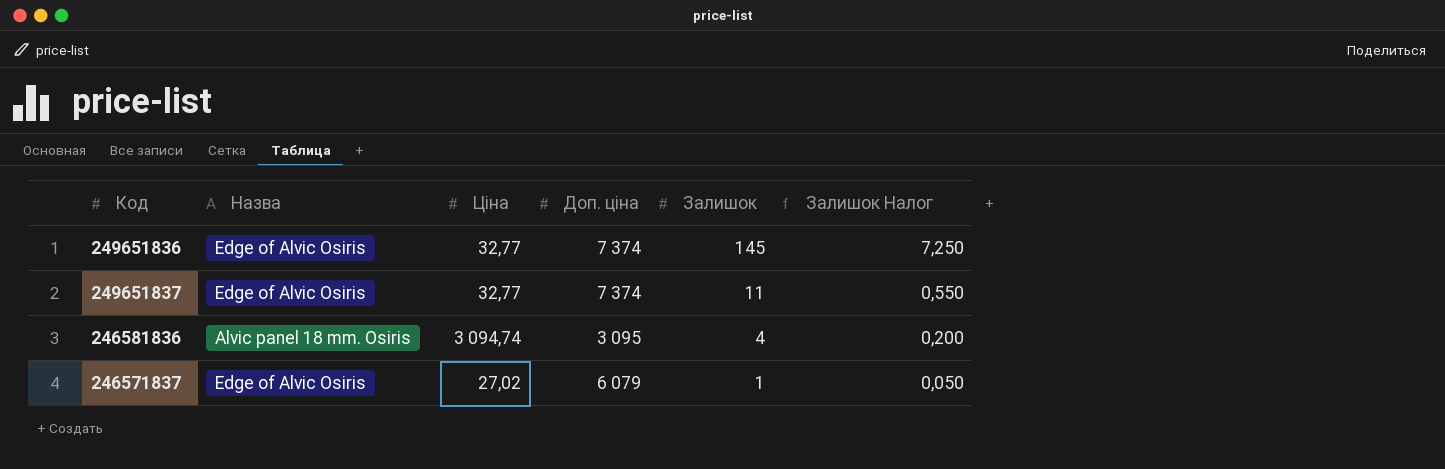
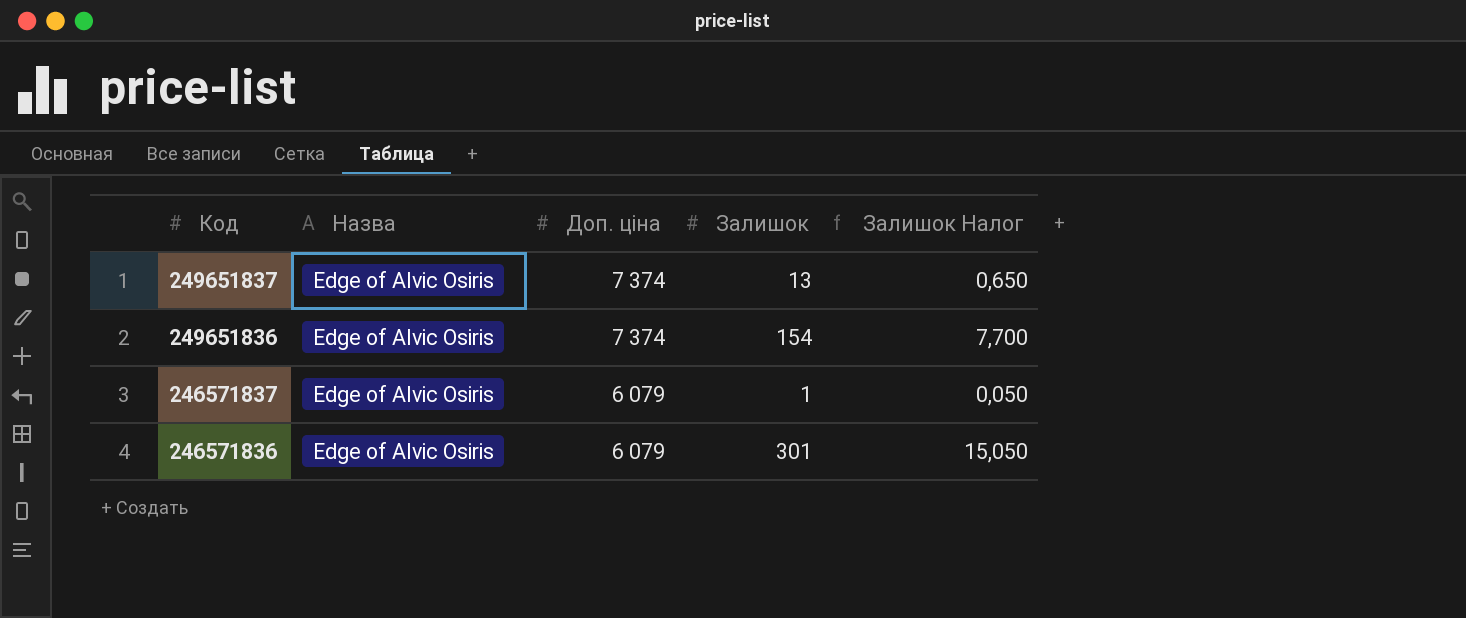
row order: Залишок descending -> Код descending
column Ціна | position: 3 -> none
row 246581836: Alvic panel 18 mm. Osiris | 3 094,74 | 3 095 | 4 | 0,200 -> none
249651837 | Залишок: 11 -> 13
249651837 | Залишок Налог: 0,550 -> 0,650
249651836 | Залишок: 145 -> 154
249651836 | Залишок Налог: 7,250 -> 7,700
row 246571836: none -> Edge of Alvic Osiris | 6 079 | 301 | 15,050

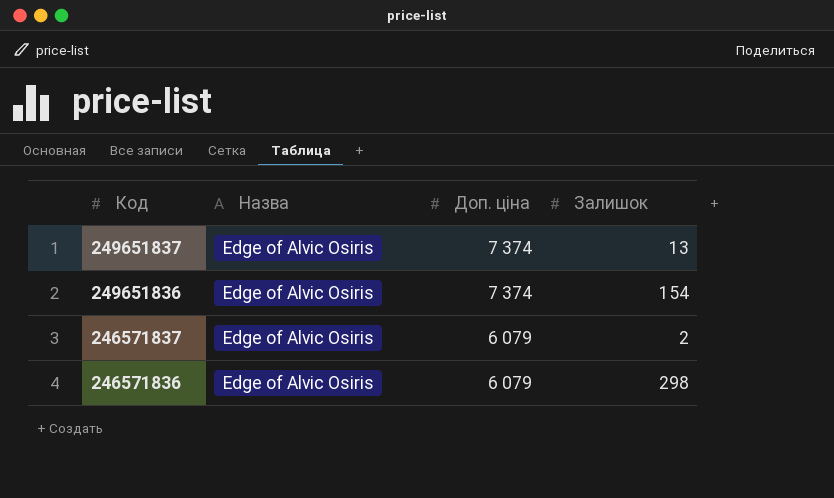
column Залишок Налог | formula: [Залишок] * 0,05 -> none
246571837 | Залишок: 1 -> 2
246571836 | Залишок: 301 -> 298

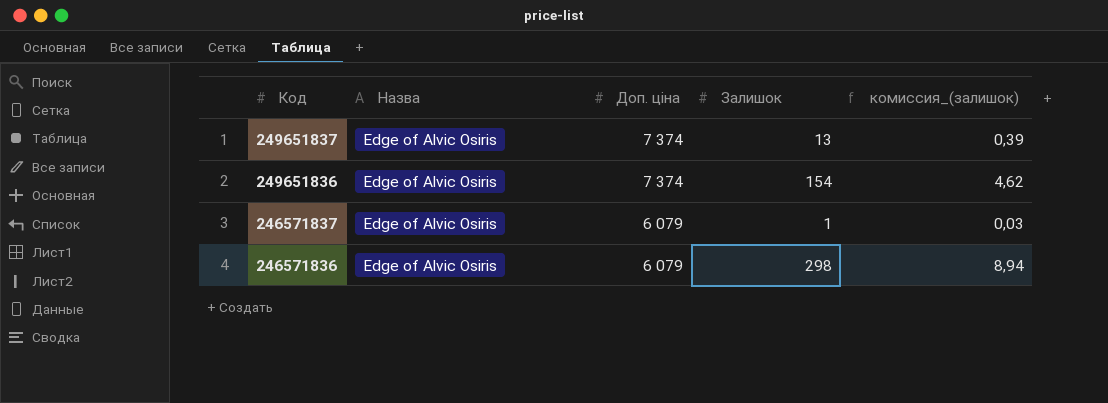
column комиссия_(залишок) | formula: none -> [Залишок] * 0,03
246571837 | Залишок: 2 -> 1

